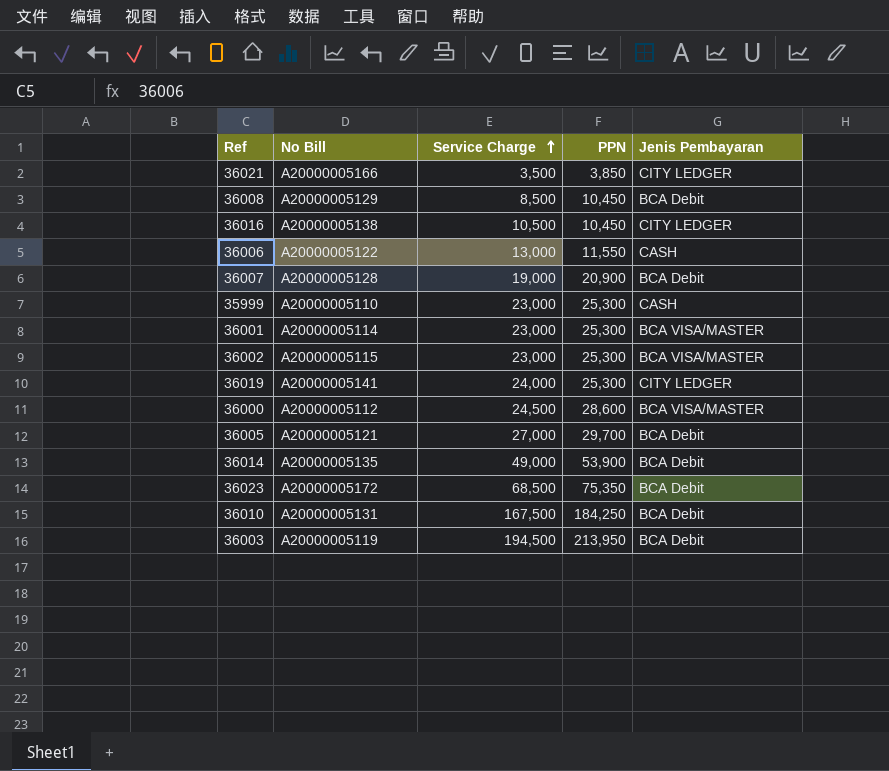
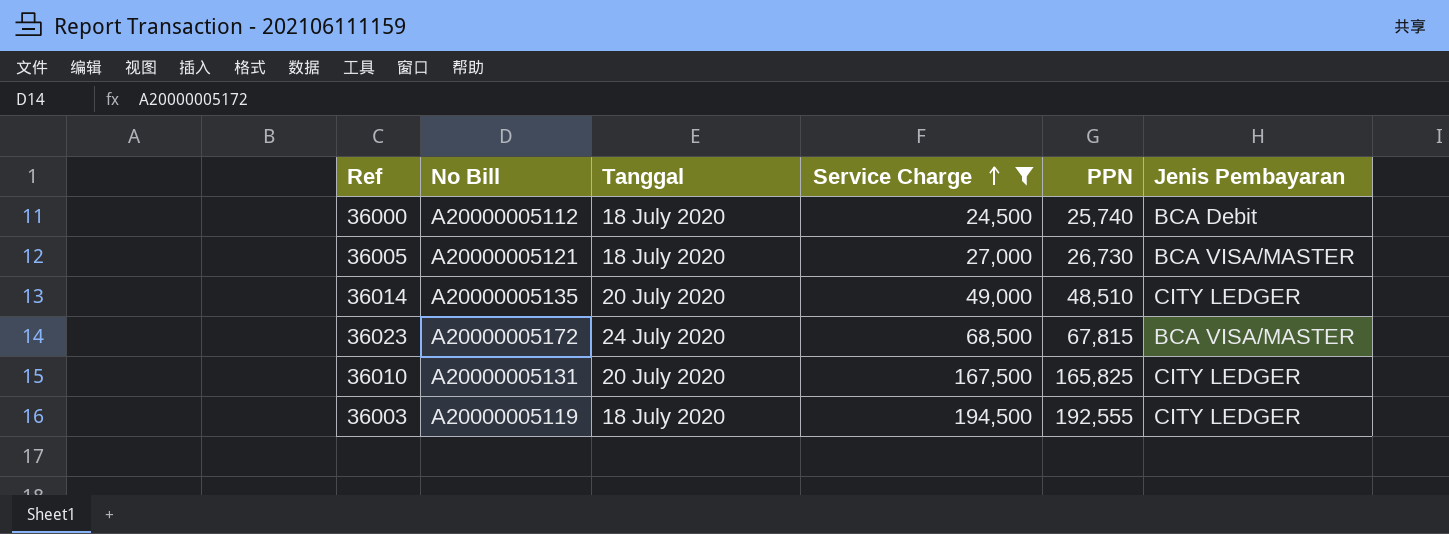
filter: none -> Service Charge >= 24,500
column Tanggal | position: none -> 3
36000 | PPN: 28,600 -> 25,740
36000 | Jenis Pembayaran: BCA VISA/MASTER -> BCA Debit
36005 | PPN: 29,700 -> 26,730
36005 | Jenis Pembayaran: BCA Debit -> BCA VISA/MASTER
36014 | PPN: 53,900 -> 48,510
36014 | Jenis Pembayaran: BCA Debit -> CITY LEDGER
36023 | PPN: 75,350 -> 67,815
36023 | Jenis Pembayaran: BCA Debit -> BCA VISA/MASTER
36010 | PPN: 184,250 -> 165,825
36010 | Jenis Pembayaran: BCA Debit -> CITY LEDGER
36003 | PPN: 213,950 -> 192,555
36003 | Jenis Pembayaran: BCA Debit -> CITY LEDGER

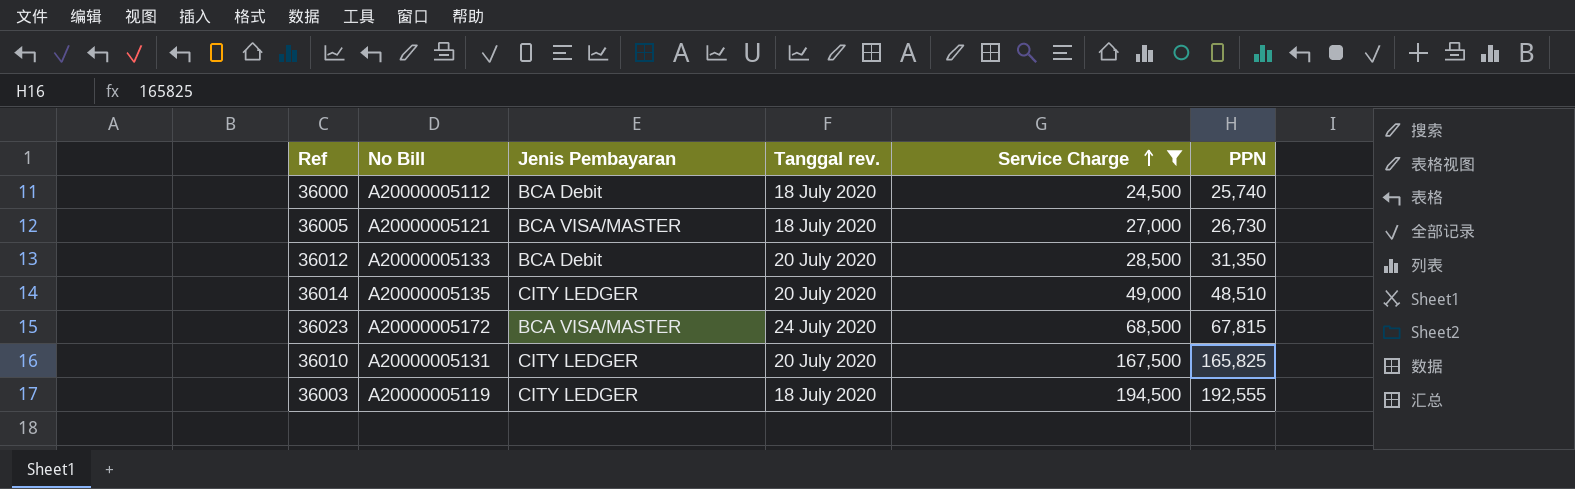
column Jenis Pembayaran | position: 6 -> 3
column name: Tanggal -> Tanggal rev.
row 36012: none -> A20000005133 | BCA Debit | 20 July 2020 | 28,500 | 31,350

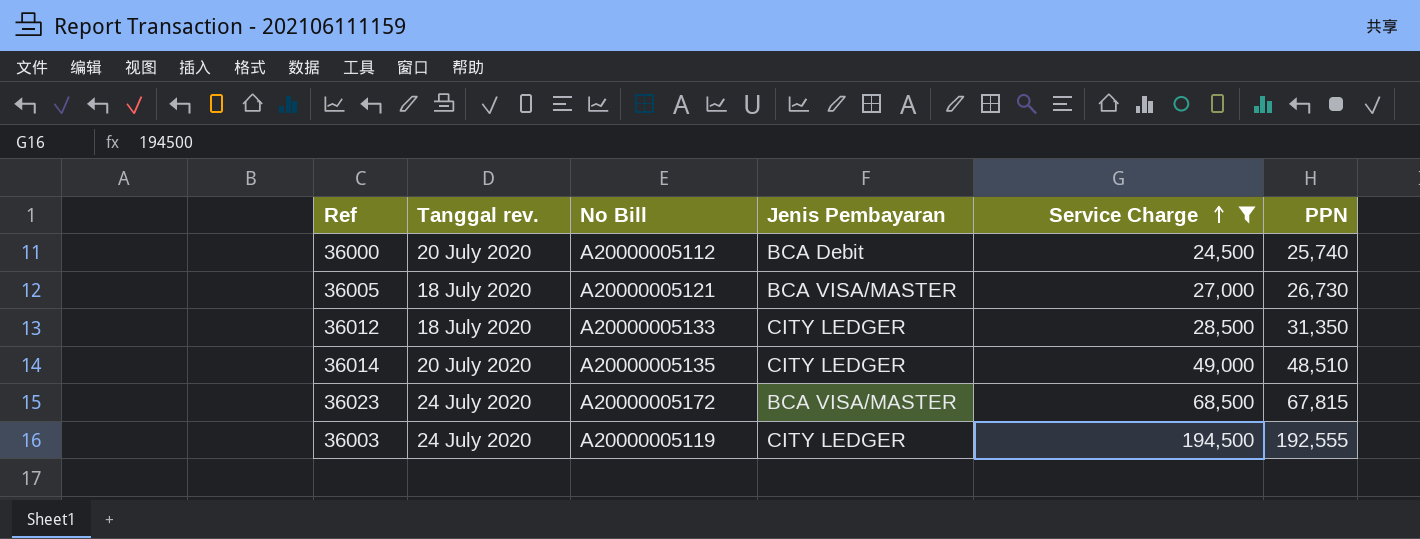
column Tanggal rev. | position: 4 -> 2
row 36010: A20000005131 | CITY LEDGER | 20 July 2020 | 167,500 | 165,825 -> none
36000 | Tanggal rev.: 18 July 2020 -> 20 July 2020
36012 | Tanggal rev.: 20 July 2020 -> 18 July 2020
36012 | Jenis Pembayaran: BCA Debit -> CITY LEDGER
36003 | Tanggal rev.: 18 July 2020 -> 24 July 2020

